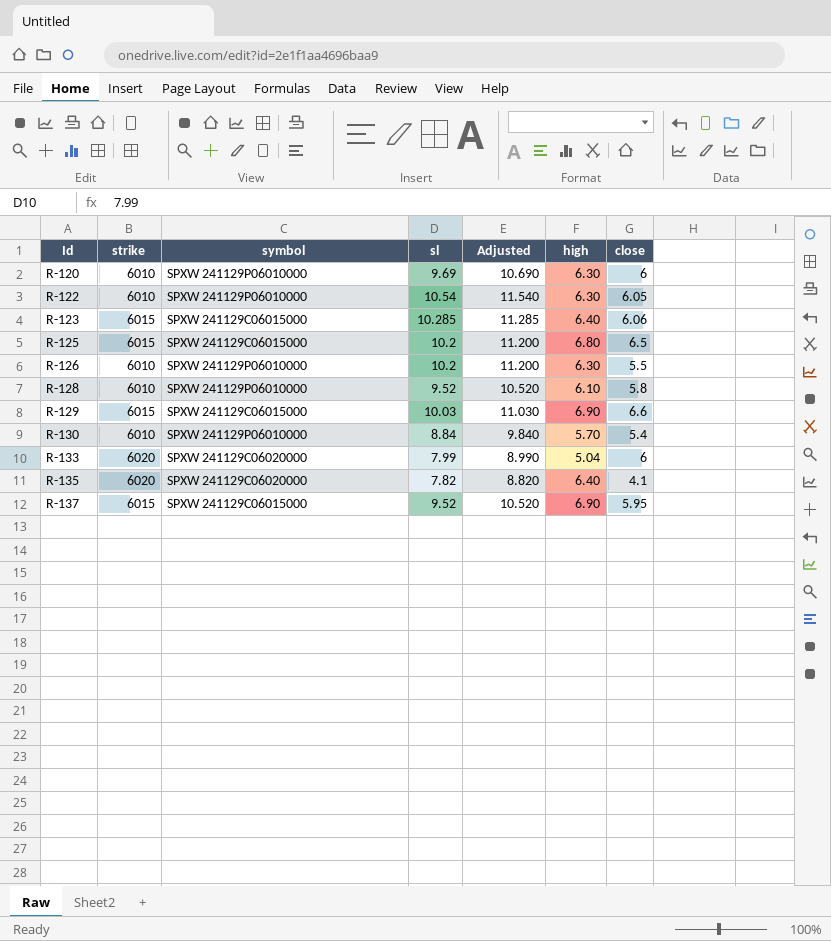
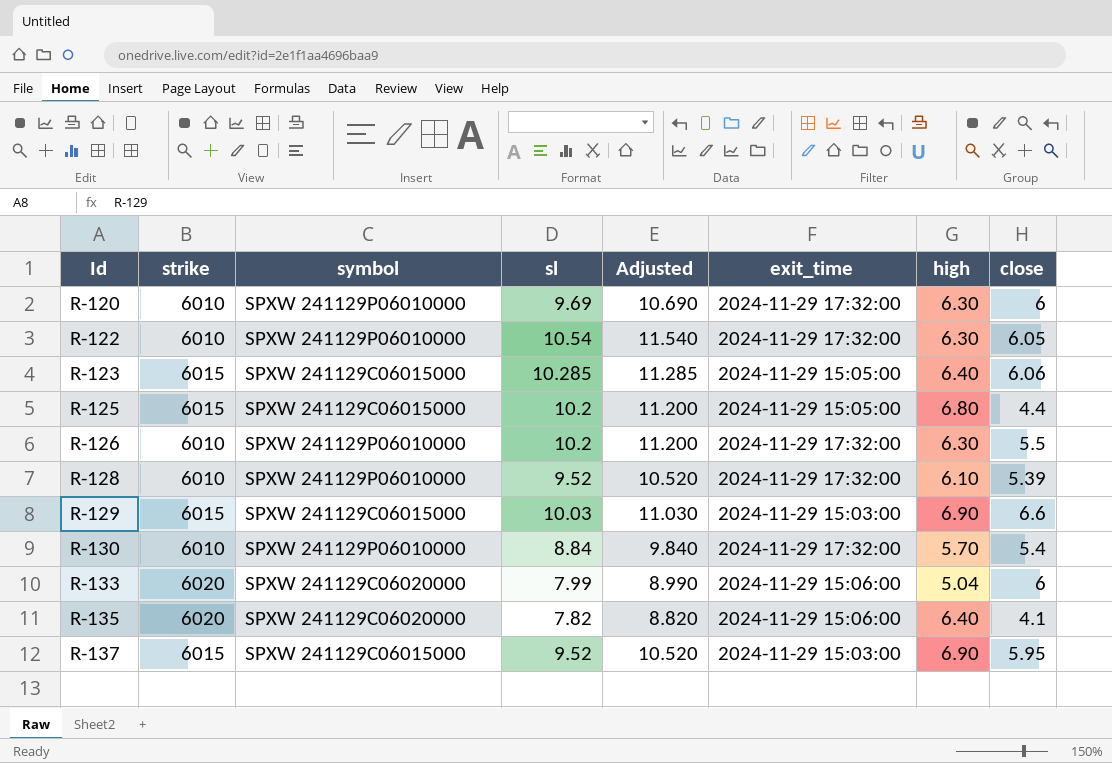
column exit_time | position: none -> 6
R-125 | close: 6.5 -> 4.4
R-128 | close: 5.8 -> 5.39

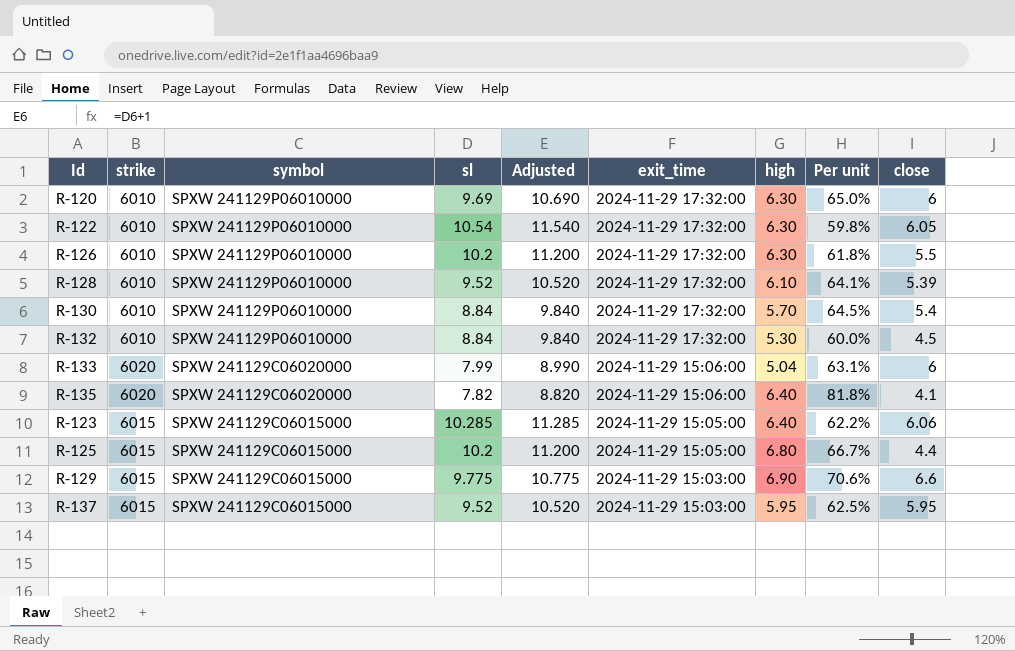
row order: Id ascending -> symbol descending
column Per unit | formula: none -> [high] / [sl]
row R-132: none -> 6010 | SPXW 241129P06010000 | 8.84 | 9.840 | 2024-11-29 17:32:00 | 5.30 | 60.0% | 4.5
R-129 | sl: 10.03 -> 9.775
R-129 | Adjusted: 11.030 -> 10.775
R-137 | high: 6.90 -> 5.95

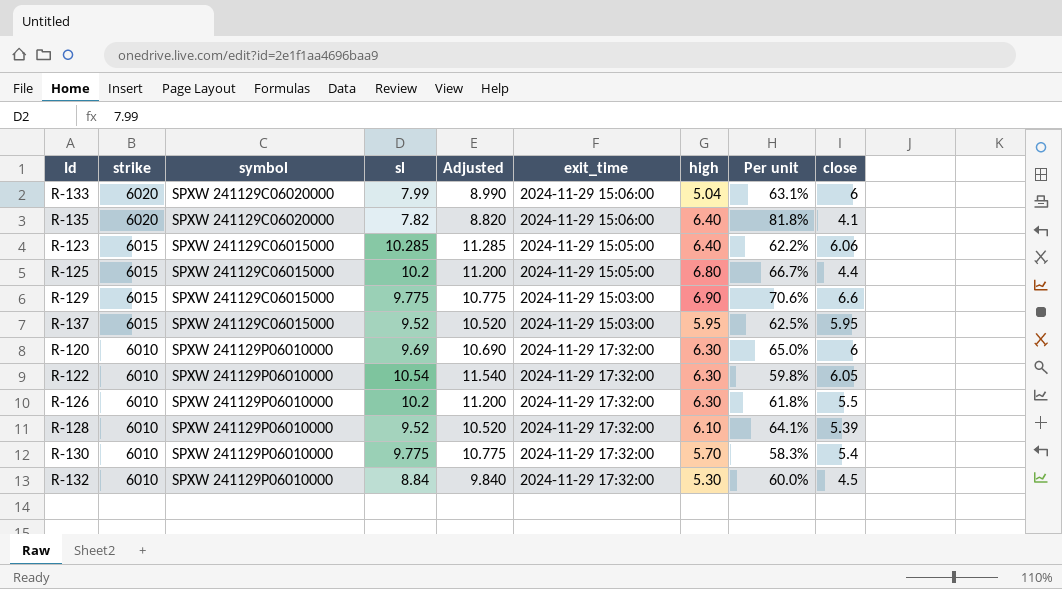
row order: symbol descending -> strike descending
R-130 | sl: 8.84 -> 9.775
R-130 | Adjusted: 9.840 -> 10.775
R-130 | Per unit: 64.5% -> 58.3%

